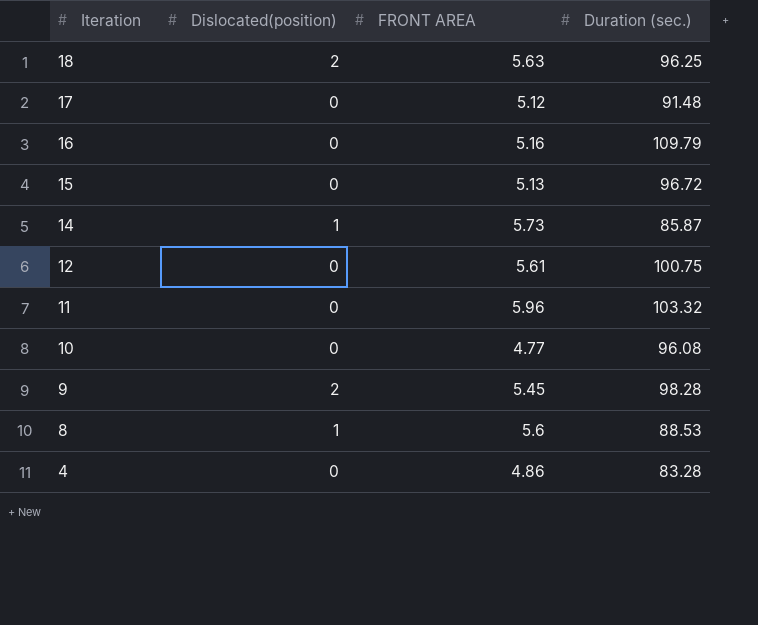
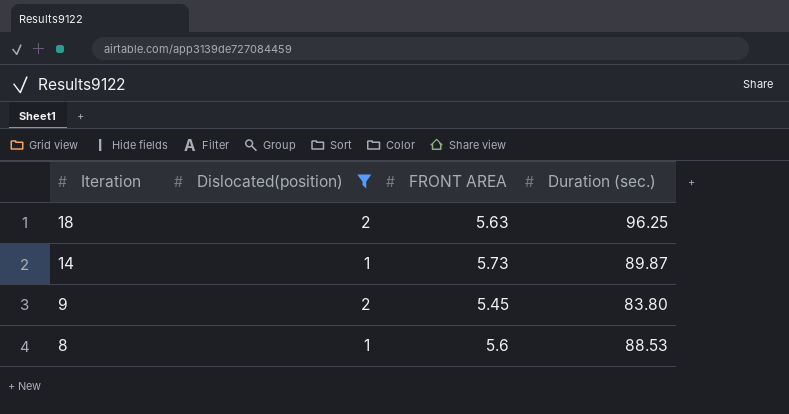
filter: none -> Dislocated(position) != 0
14 | Duration (sec.): 85.87 -> 89.87
9 | Duration (sec.): 98.28 -> 83.80

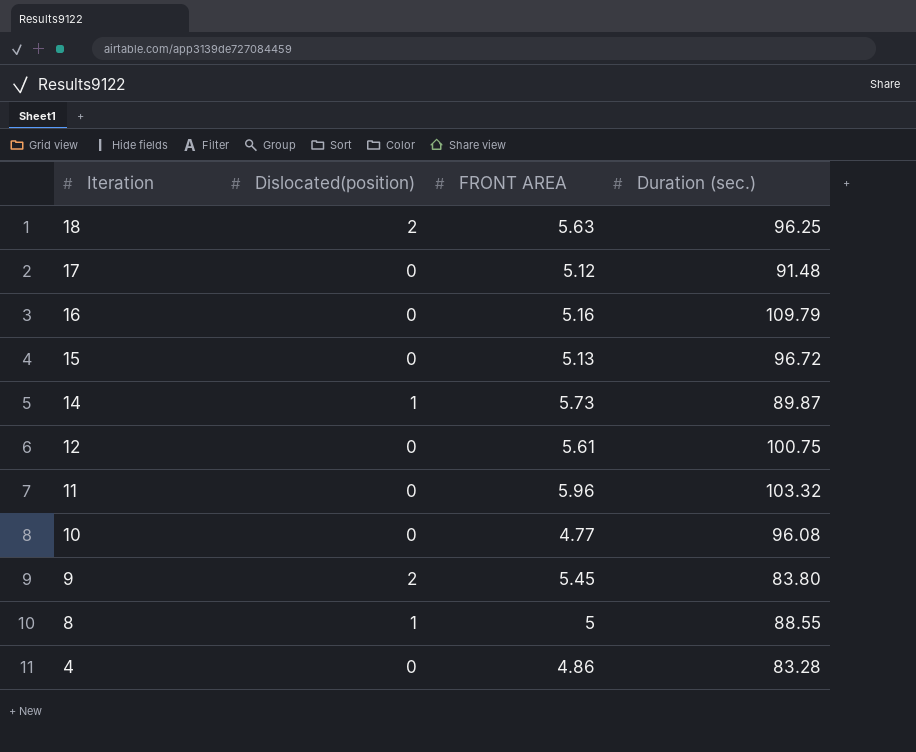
filter: Dislocated(position) != 0 -> none
8 | FRONT AREA: 5.6 -> 5
8 | Duration (sec.): 88.53 -> 88.55

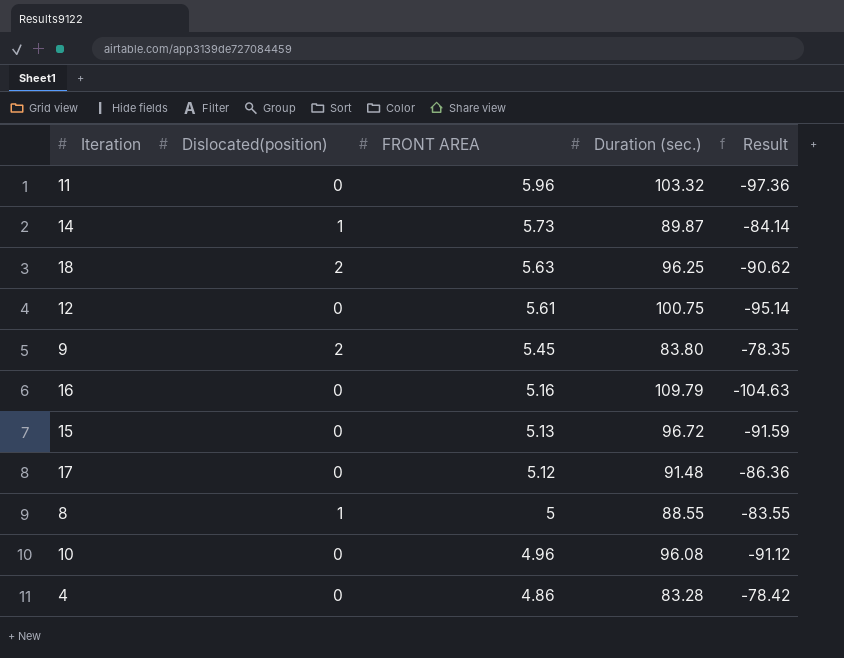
row order: Iteration descending -> FRONT AREA descending
column Result | formula: none -> [FRONT AREA] - [Duration (sec.)]
10 | FRONT AREA: 4.77 -> 4.96

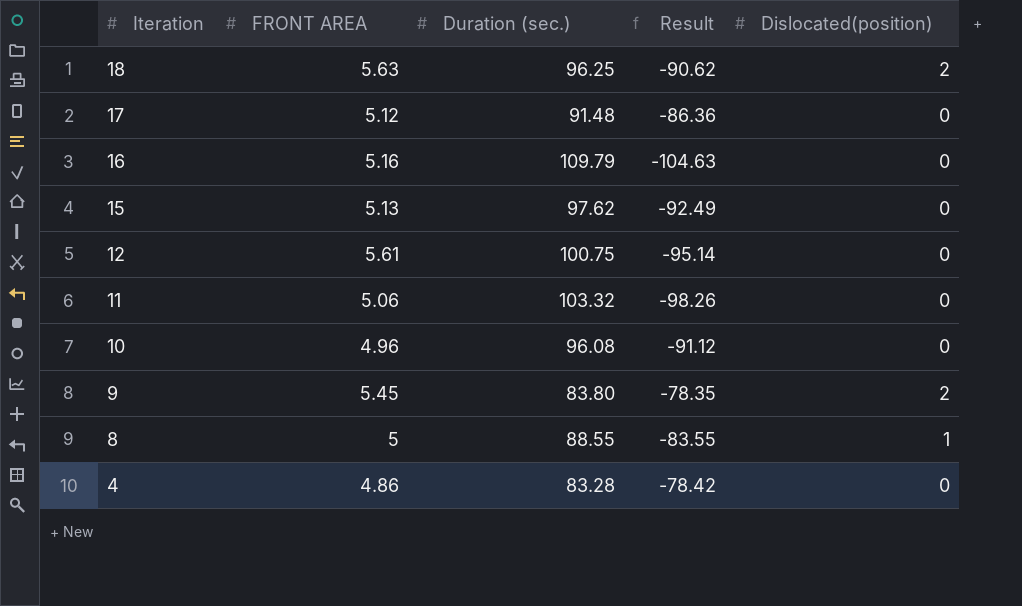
row order: FRONT AREA descending -> Iteration descending
column Dislocated(position) | position: 2 -> 5
row 14: 1 | 5.73 | 89.87 | -84.14 -> none
15 | Duration (sec.): 96.72 -> 97.62
15 | Result: -91.59 -> -92.49
11 | FRONT AREA: 5.96 -> 5.06
11 | Result: -97.36 -> -98.26

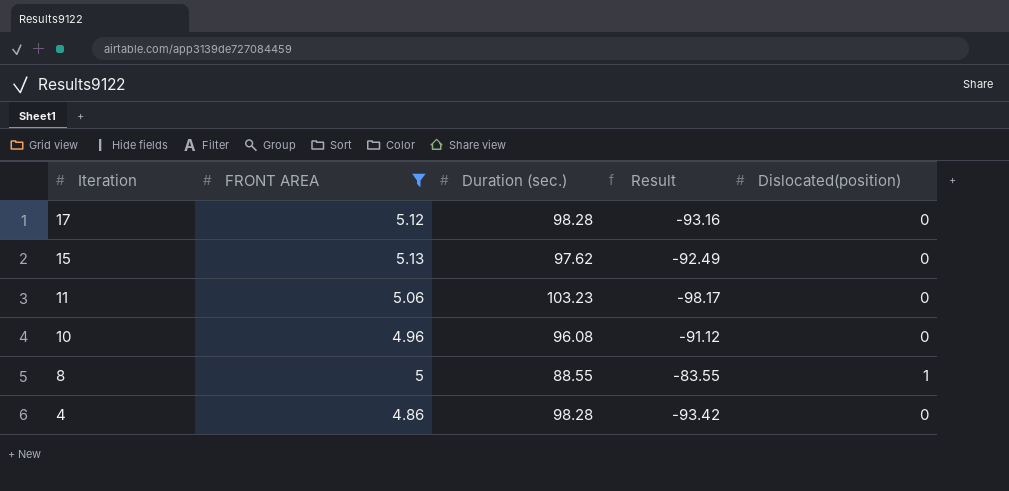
filter: none -> FRONT AREA <= 5.13
17 | Duration (sec.): 91.48 -> 98.28
17 | Result: -86.36 -> -93.16
11 | Duration (sec.): 103.32 -> 103.23
11 | Result: -98.26 -> -98.17
4 | Duration (sec.): 83.28 -> 98.28
4 | Result: -78.42 -> -93.42

